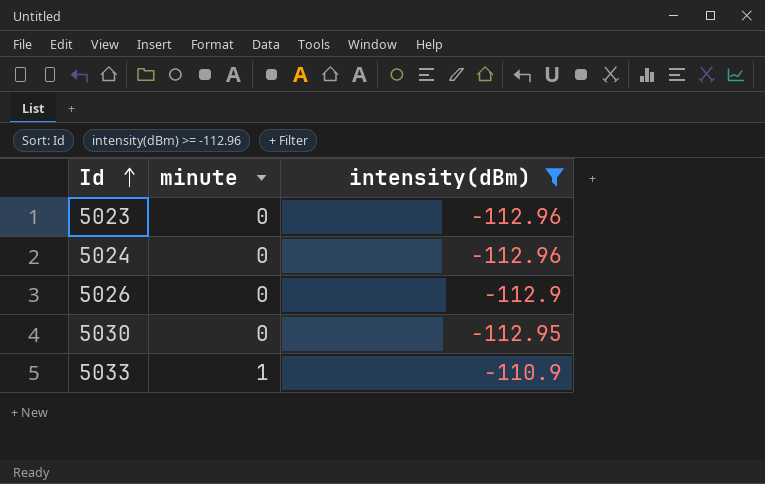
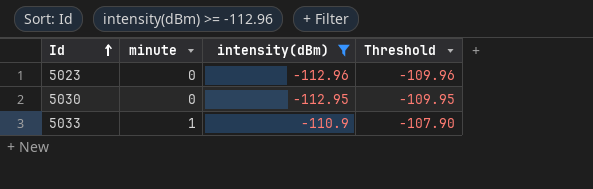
column Threshold | formula: none -> [intensity(dBm)] + 3
row 5024: 0 | -112.96 -> none
row 5026: 0 | -112.9 -> none

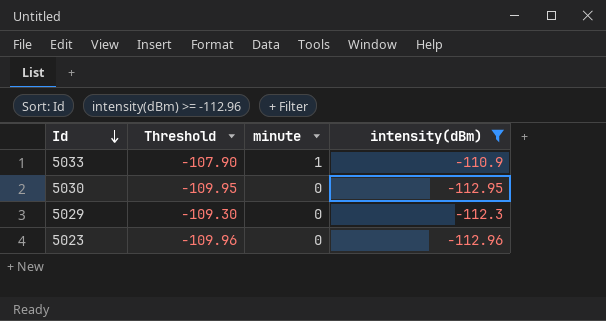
row order: Id ascending -> Id descending
column Threshold | position: 4 -> 2
row 5029: none -> -109.30 | 0 | -112.3

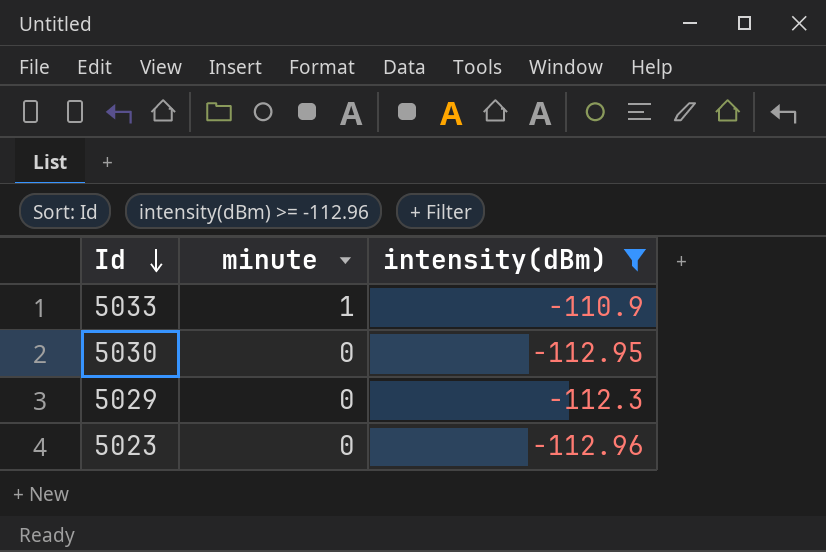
column Threshold | formula: [intensity(dBm)] + 3 -> none

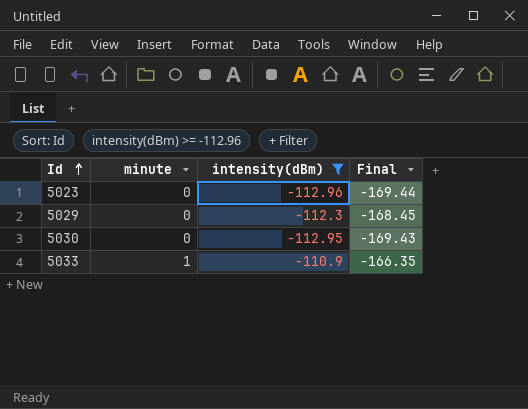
row order: Id descending -> Id ascending
column Final | formula: none -> [intensity(dBm)] * 1.5

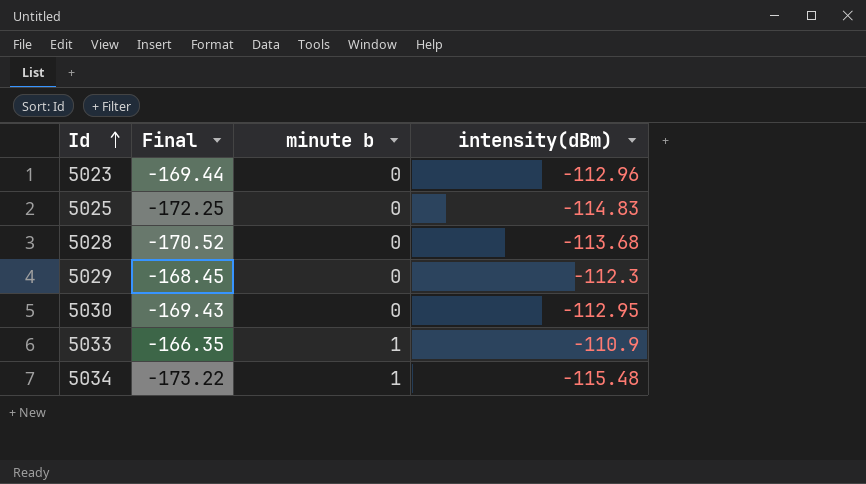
filter: intensity(dBm) >= -112.96 -> none
column Final | position: 4 -> 2
column name: minute -> minute b

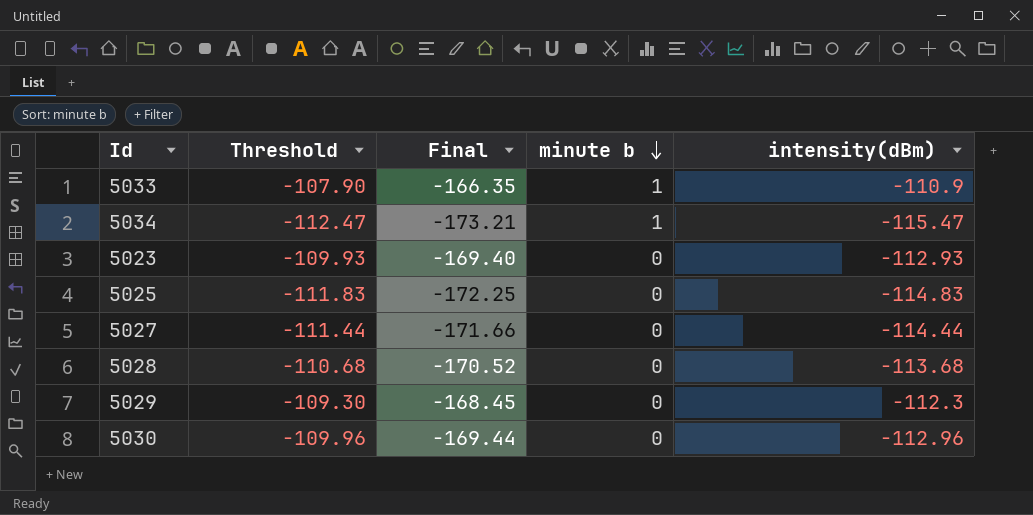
row order: Id ascending -> minute b descending
column Threshold | formula: none -> [intensity(dBm)] + 3
5034 | Final: -173.22 -> -173.21
5034 | intensity(dBm): -115.48 -> -115.47
5023 | Final: -169.44 -> -169.40
5023 | intensity(dBm): -112.96 -> -112.93
row 5027: none -> -111.44 | -171.66 | 0 | -114.44
5030 | Final: -169.43 -> -169.44
5030 | intensity(dBm): -112.95 -> -112.96

